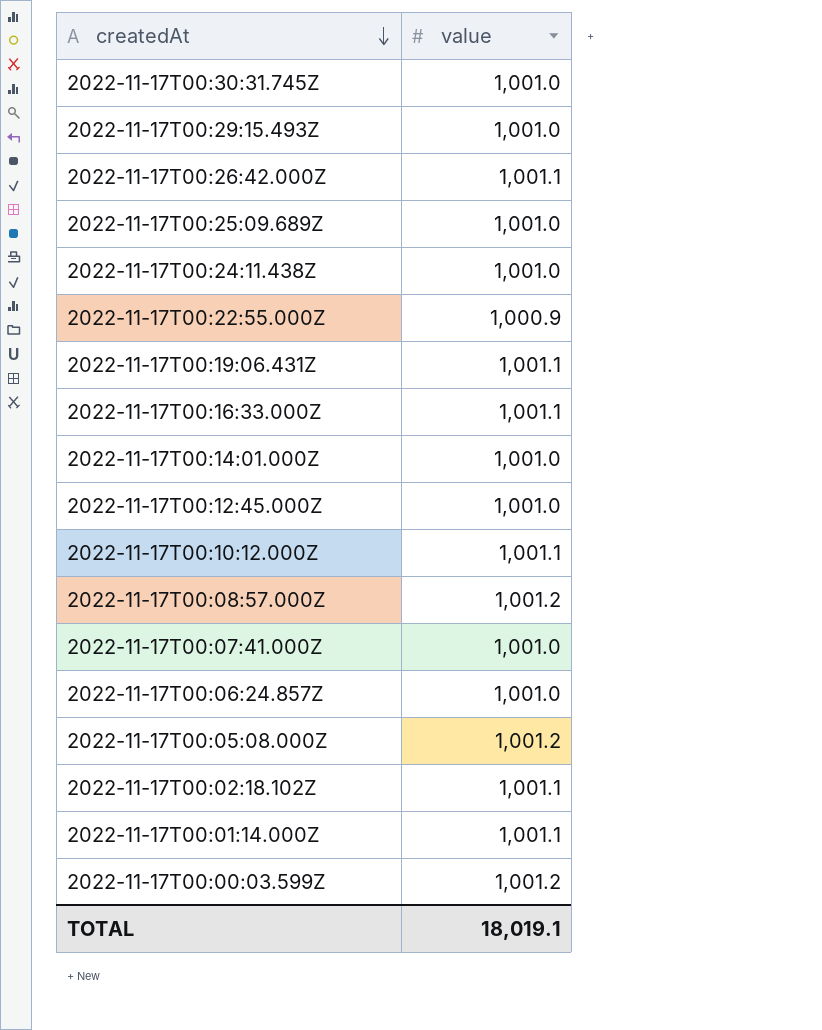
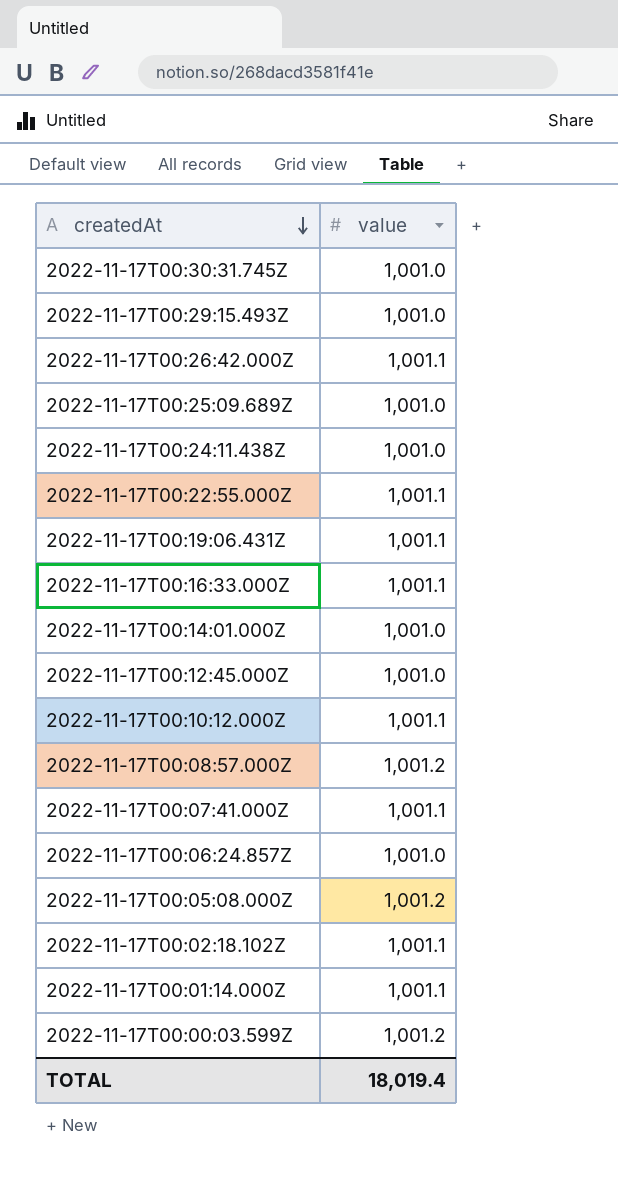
2022-11-17T00:22:55.000Z | value: 1,000.9 -> 1,001.1
2022-11-17T00:07:41.000Z | value: 1,001.0 -> 1,001.1
TOTAL | value: 18,019.1 -> 18,019.4

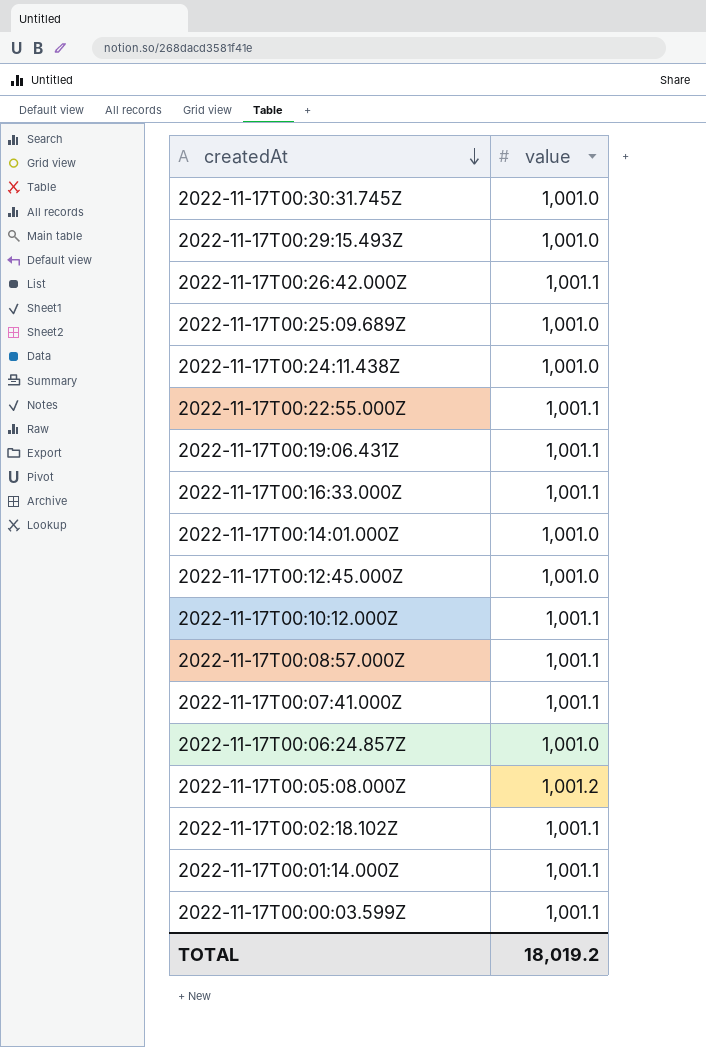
2022-11-17T00:08:57.000Z | value: 1,001.2 -> 1,001.1
2022-11-17T00:00:03.599Z | value: 1,001.2 -> 1,001.1
TOTAL | value: 18,019.4 -> 18,019.2

